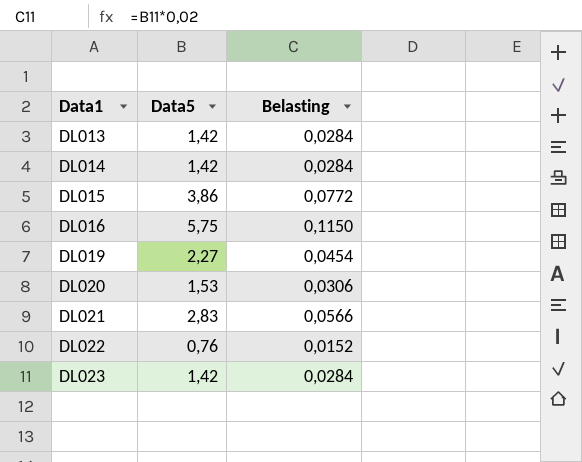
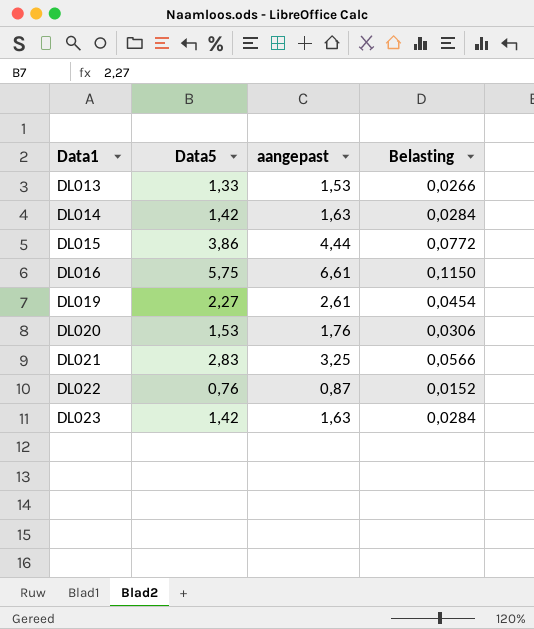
column aangepast | formula: none -> [Data5] * 1,15
DL013 | Data5: 1,42 -> 1,33
DL013 | Belasting: 0,0284 -> 0,0266

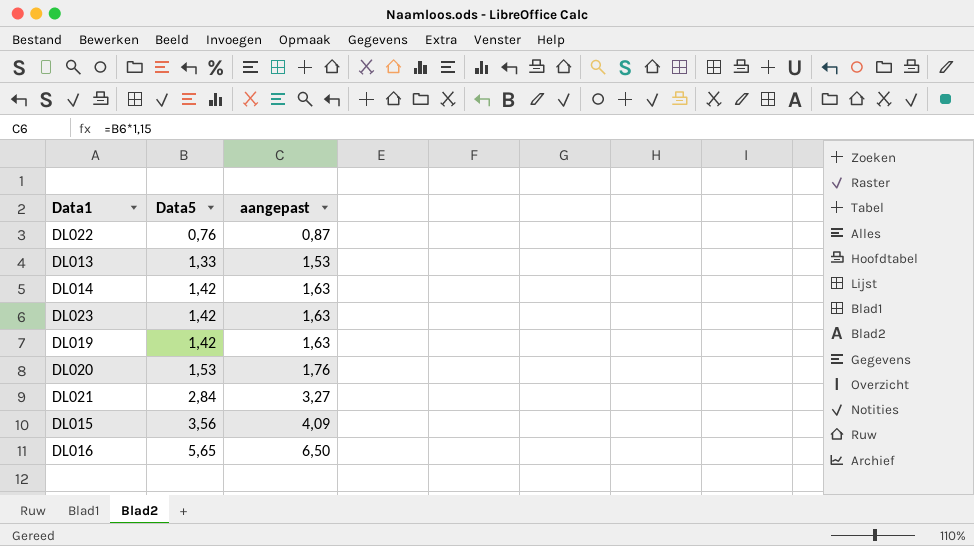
row order: Data1 ascending -> Data5 ascending
column Belasting | formula: [Data5] * 0,02 -> none
DL019 | Data5: 2,27 -> 1,42
DL019 | aangepast: 2,61 -> 1,63
DL021 | Data5: 2,83 -> 2,84
DL021 | aangepast: 3,25 -> 3,27
DL015 | Data5: 3,86 -> 3,56
DL015 | aangepast: 4,44 -> 4,09
DL016 | Data5: 5,75 -> 5,65
DL016 | aangepast: 6,61 -> 6,50

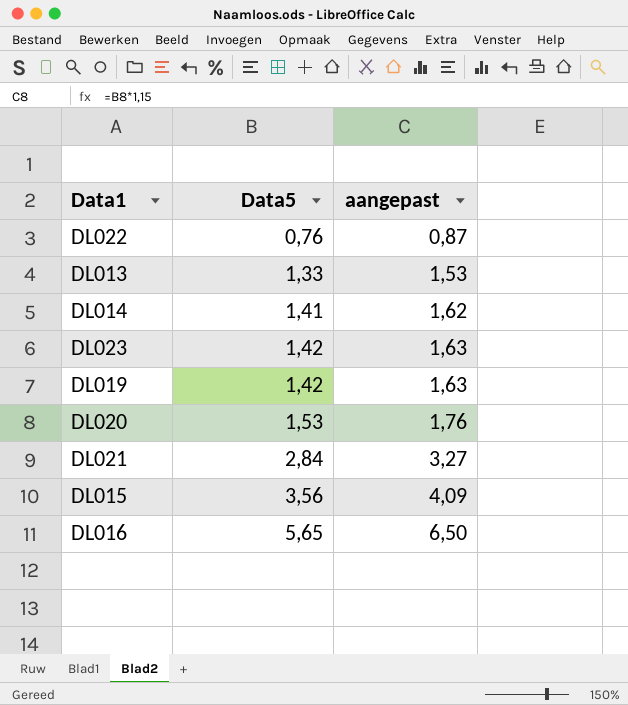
DL014 | Data5: 1,42 -> 1,41
DL014 | aangepast: 1,63 -> 1,62

